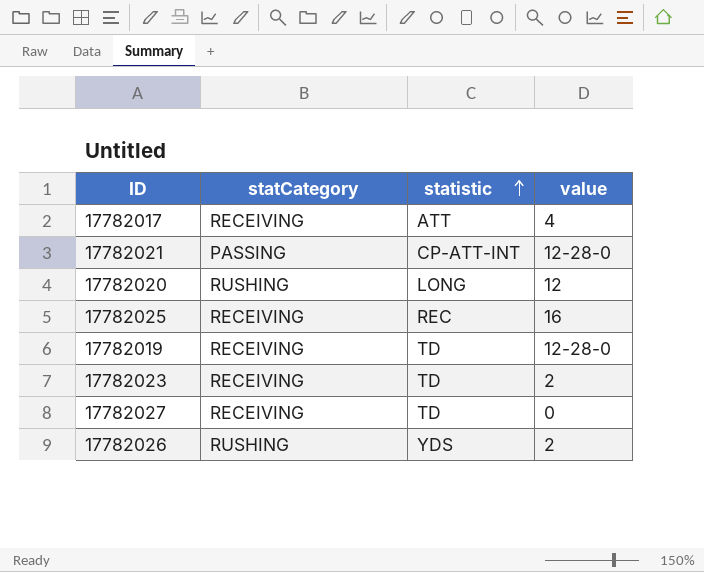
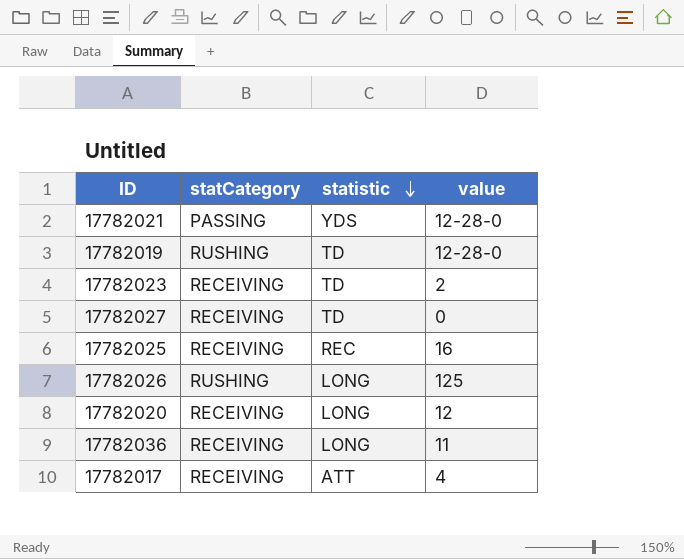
row order: statistic ascending -> statistic descending
17782021 | statistic: CP-ATT-INT -> YDS
17782019 | statCategory: RECEIVING -> RUSHING
17782026 | statistic: YDS -> LONG
17782026 | value: 2 -> 125
17782020 | statCategory: RUSHING -> RECEIVING
row 17782036: none -> RECEIVING | LONG | 11

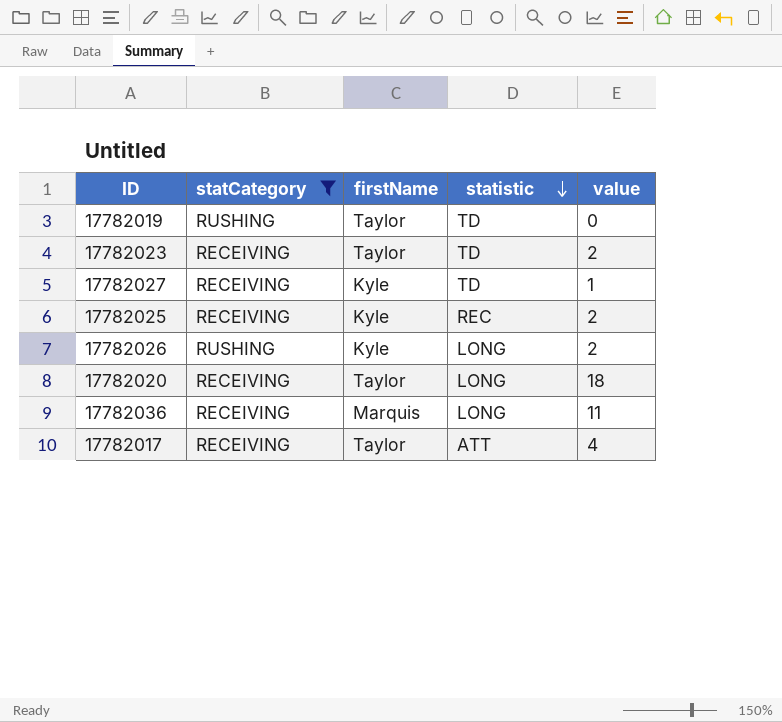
filter: none -> statCategory != PASSING
column firstName | position: none -> 3
17782019 | value: 12-28-0 -> 0
17782027 | value: 0 -> 1
17782025 | value: 16 -> 2
17782026 | value: 125 -> 2
17782020 | value: 12 -> 18

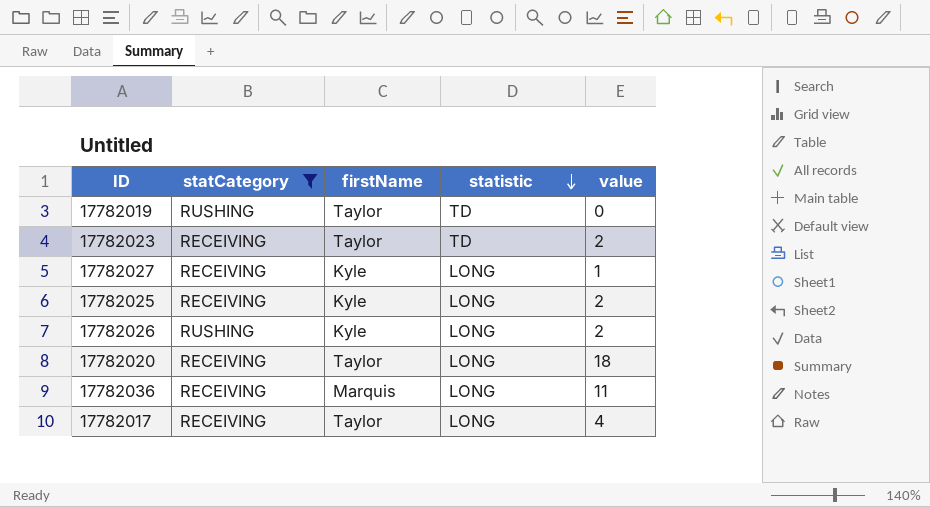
17782027 | statistic: TD -> LONG
17782025 | statistic: REC -> LONG
17782017 | statistic: ATT -> LONG

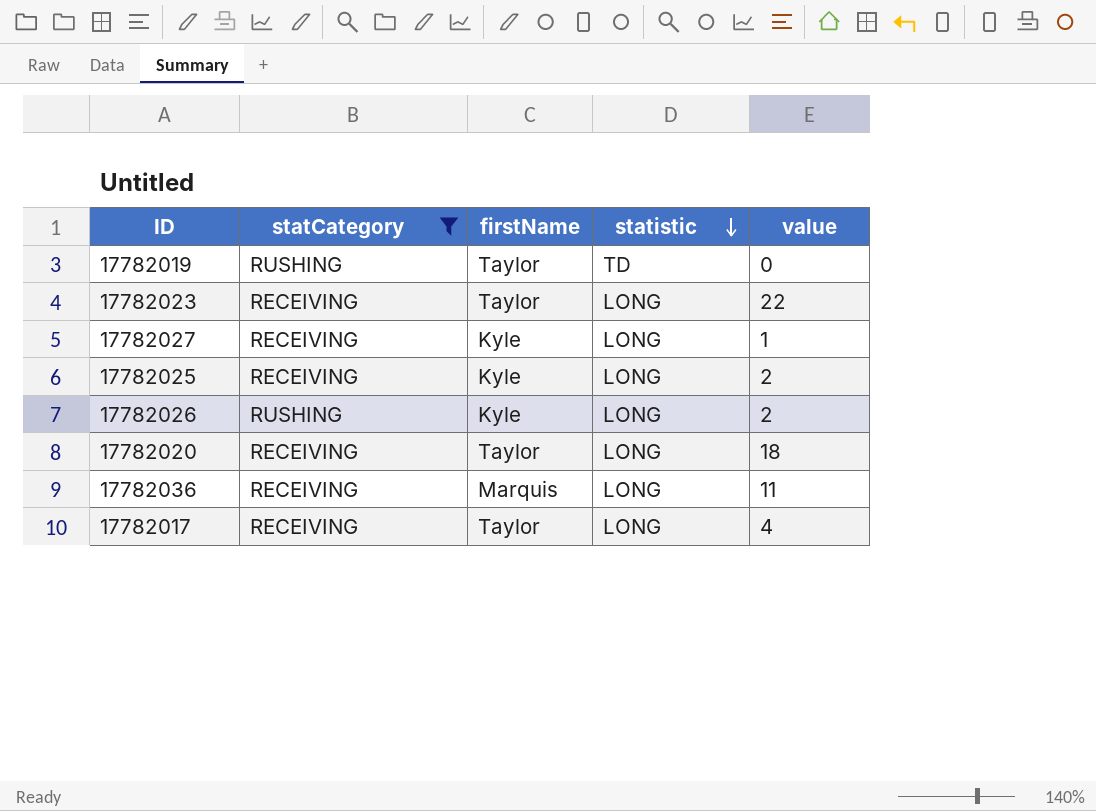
17782023 | statistic: TD -> LONG
17782023 | value: 2 -> 22

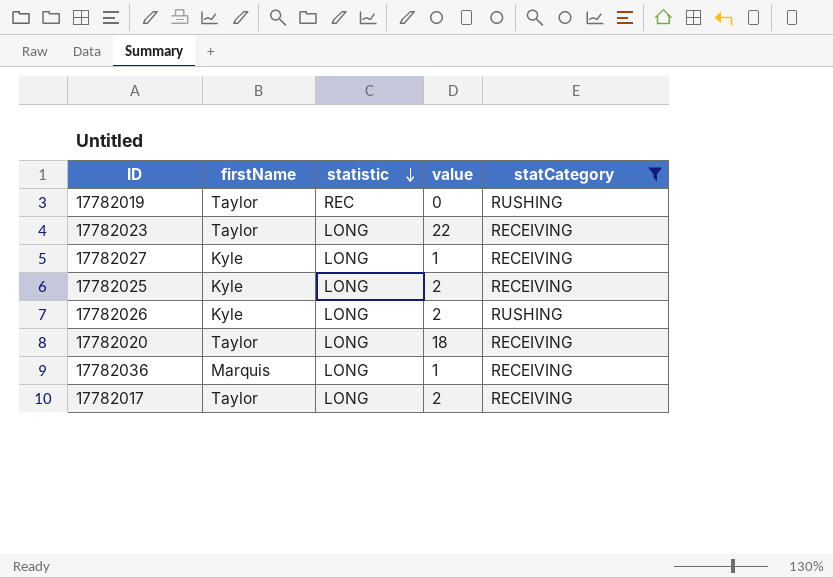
column statCategory | position: 2 -> 5
17782019 | statistic: TD -> REC
17782036 | value: 11 -> 1
17782017 | value: 4 -> 2

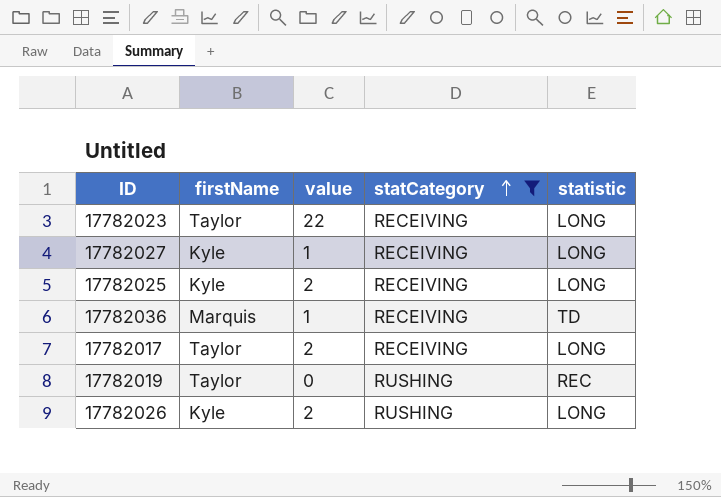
row order: statistic descending -> statCategory ascending
column statistic | position: 3 -> 5
row 17782020: Taylor | LONG | 18 | RECEIVING -> none
17782036 | statistic: LONG -> TD

